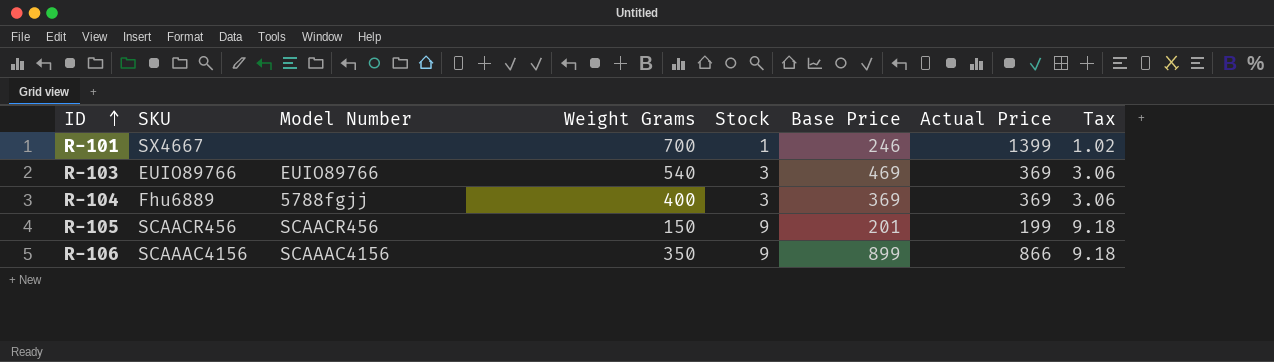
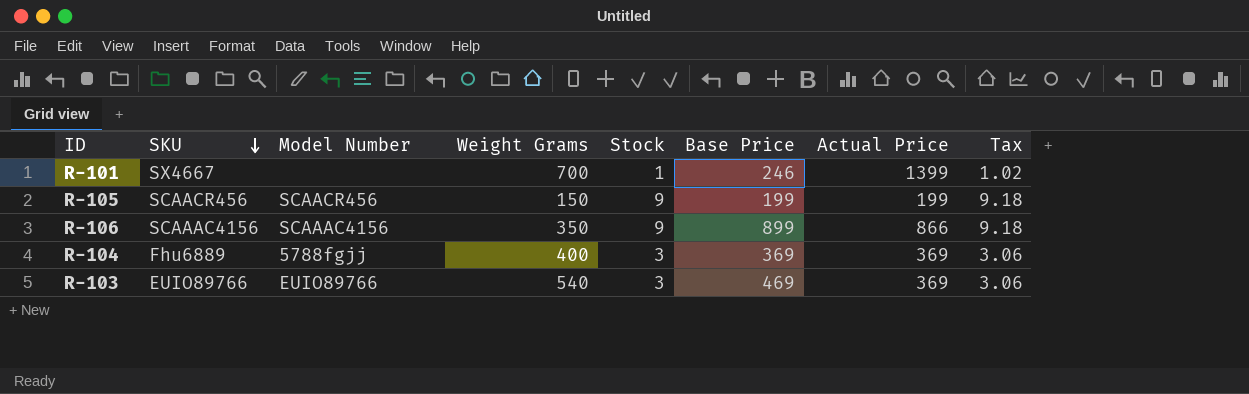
row order: ID ascending -> SKU descending
R-105 | Base Price: 201 -> 199

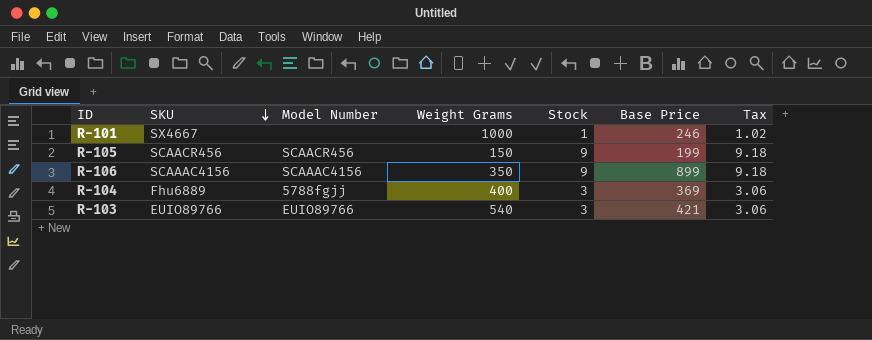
column Actual Price | position: 7 -> none
R-101 | Weight Grams: 700 -> 1000
R-103 | Base Price: 469 -> 421

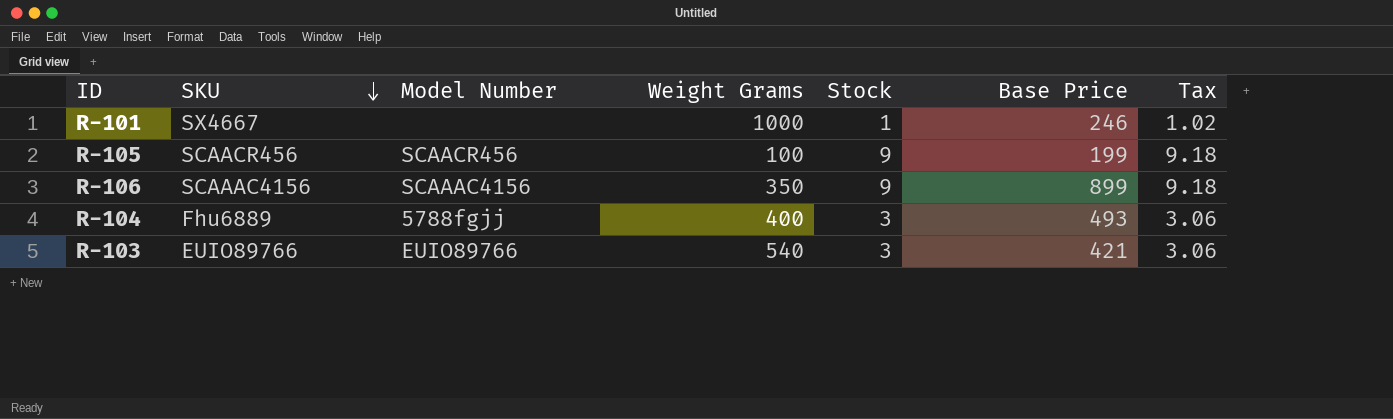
R-105 | Weight Grams: 150 -> 100
R-104 | Base Price: 369 -> 493

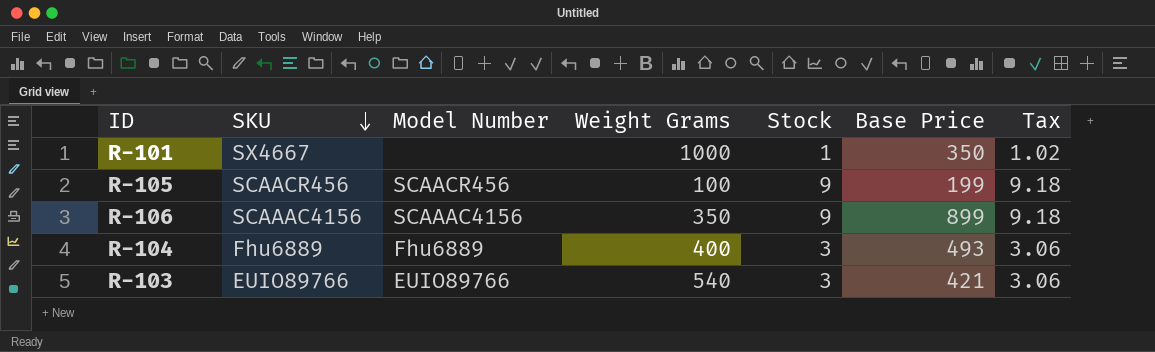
R-101 | Base Price: 246 -> 350
R-104 | Model Number: 5788fgjj -> Fhu6889

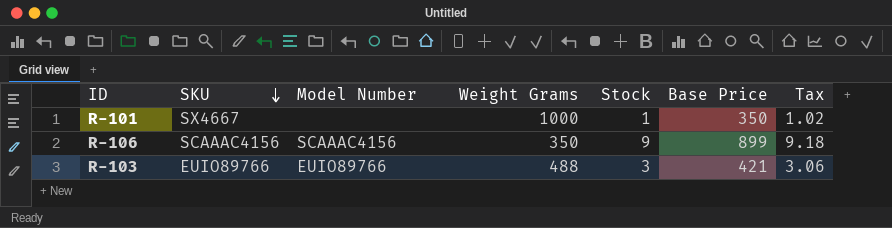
row R-105: SCAACR456 | SCAACR456 | 100 | 9 | 199 | 9.18 -> none
row R-104: Fhu6889 | Fhu6889 | 400 | 3 | 493 | 3.06 -> none
R-103 | Weight Grams: 540 -> 488

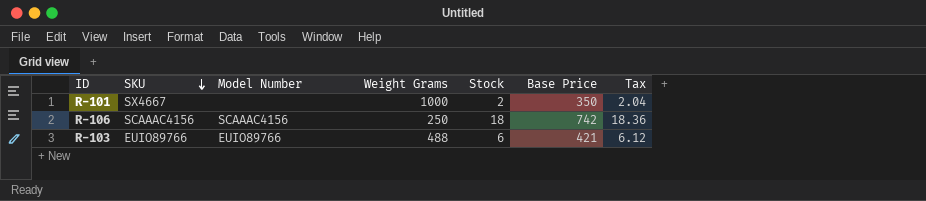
R-101 | Stock: 1 -> 2
R-101 | Tax: 1.02 -> 2.04
R-106 | Weight Grams: 350 -> 250
R-106 | Stock: 9 -> 18
R-106 | Base Price: 899 -> 742
R-106 | Tax: 9.18 -> 18.36
R-103 | Stock: 3 -> 6
R-103 | Tax: 3.06 -> 6.12

